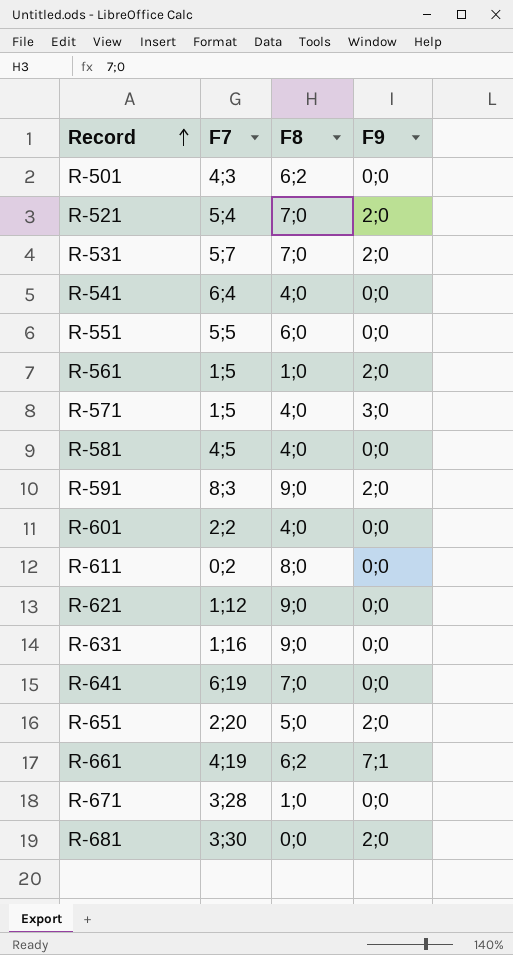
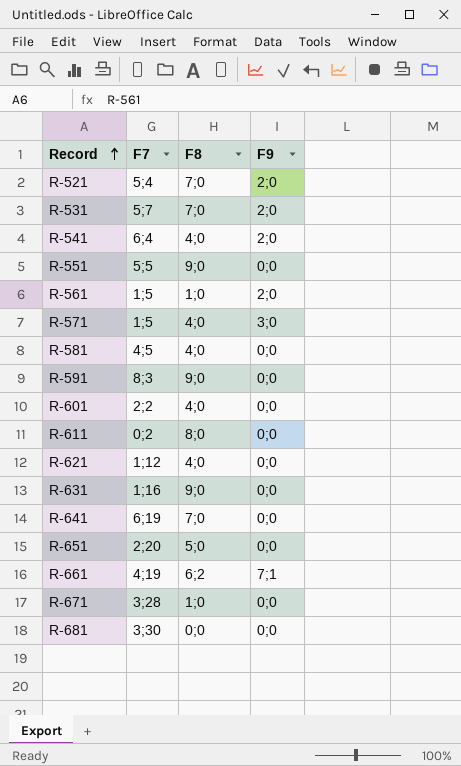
row R-501: 4;3 | 6;2 | 0;0 -> none
R-541 | F9: 0;0 -> 2;0
R-551 | F8: 6;0 -> 9;0
R-591 | F9: 2;0 -> 0;0
R-621 | F8: 9;0 -> 4;0
R-651 | F9: 2;0 -> 0;0
R-681 | F9: 2;0 -> 0;0

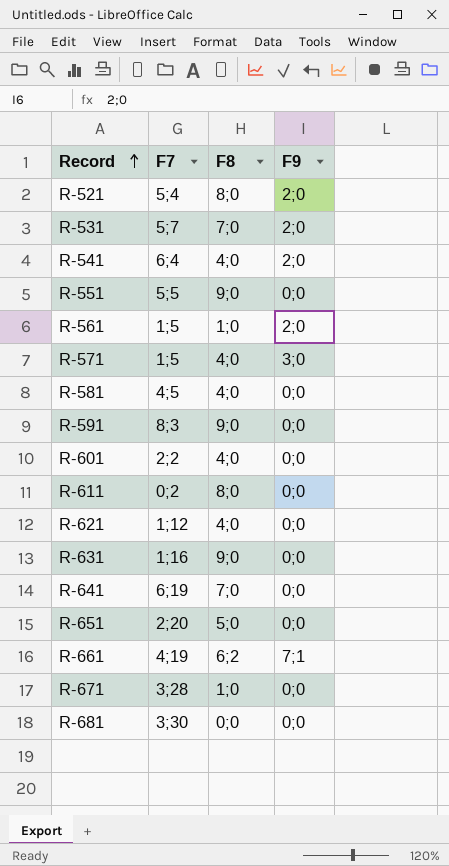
R-521 | F8: 7;0 -> 8;0

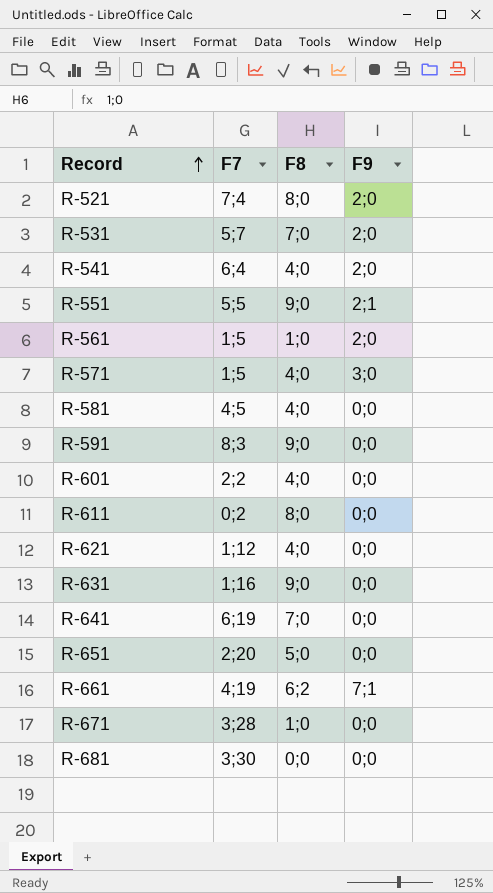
R-521 | F7: 5;4 -> 7;4
R-551 | F9: 0;0 -> 2;1

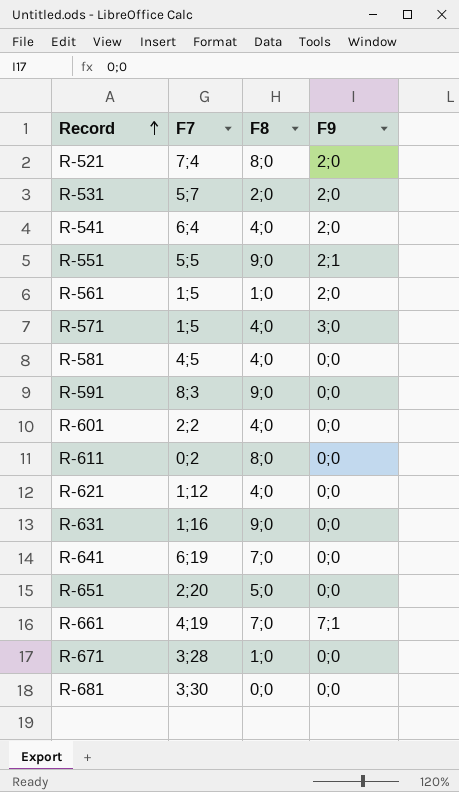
R-531 | F8: 7;0 -> 2;0
R-661 | F8: 6;2 -> 7;0

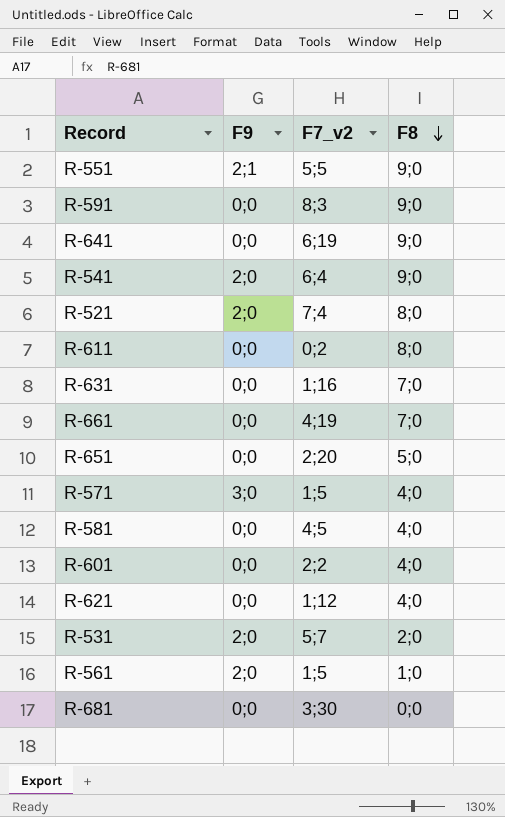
row order: Record ascending -> F8 descending
column F9 | position: 4 -> 2
column name: F7 -> F7_v2
row R-671: 3;28 | 1;0 | 0;0 -> none
R-641 | F8: 7;0 -> 9;0
R-541 | F8: 4;0 -> 9;0
R-631 | F8: 9;0 -> 7;0
R-661 | F9: 7;1 -> 0;0

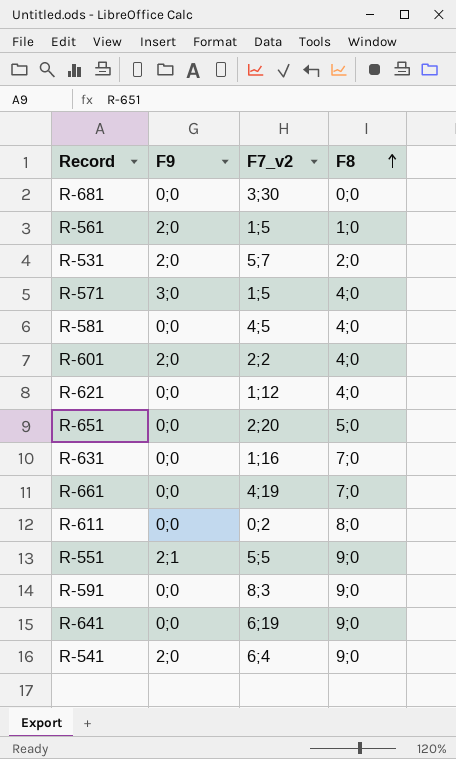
row order: F8 descending -> F8 ascending
row R-521: 2;0 | 7;4 | 8;0 -> none
R-601 | F9: 0;0 -> 2;0

